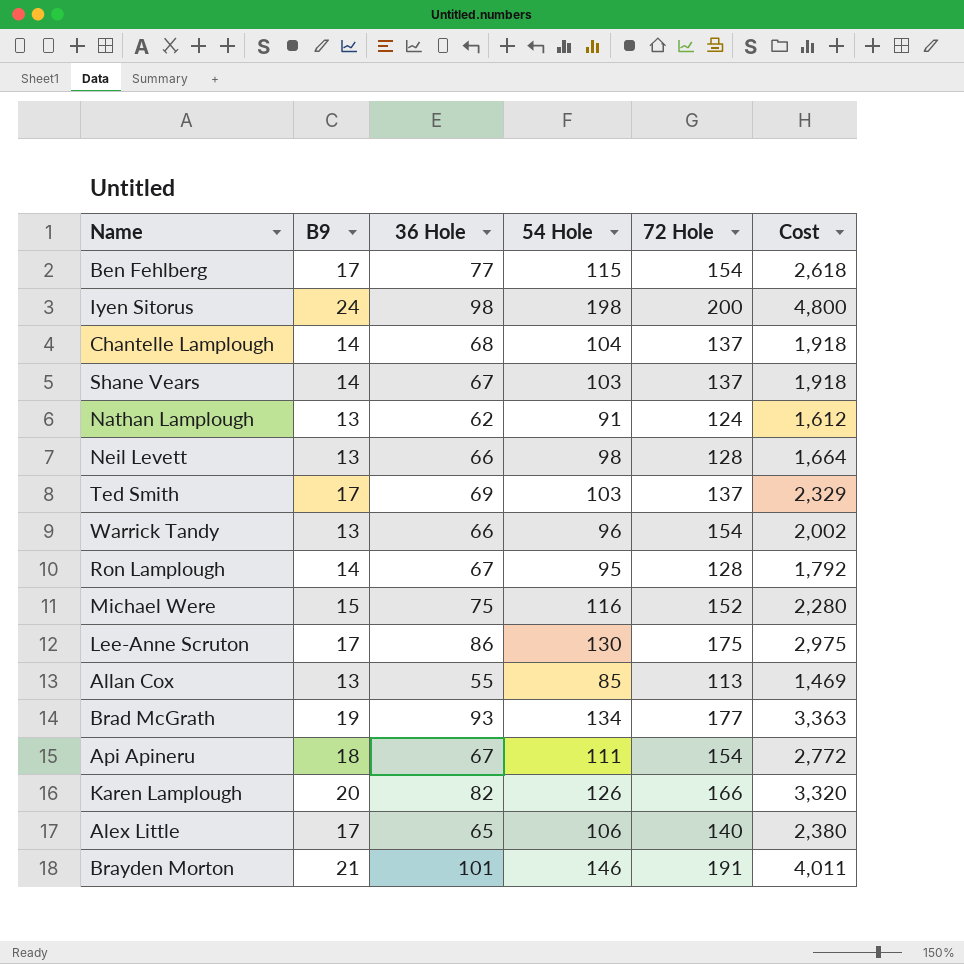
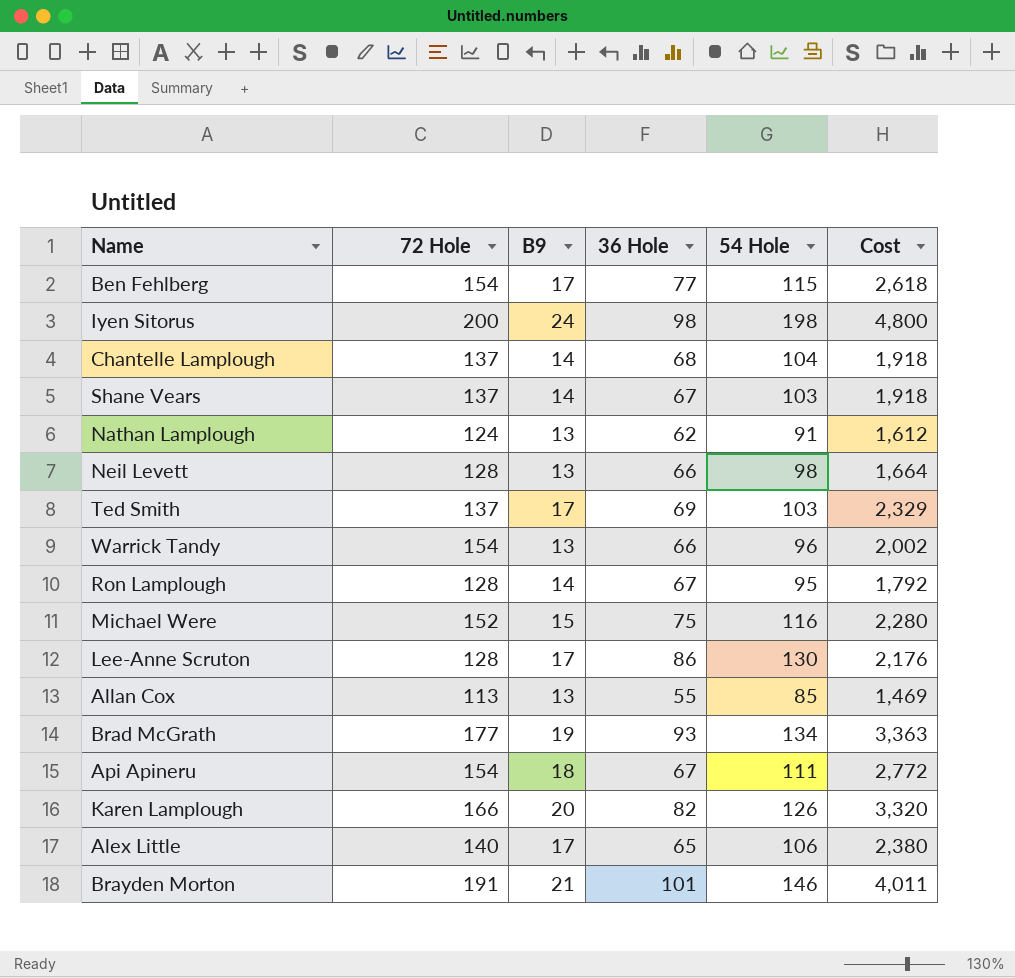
column 72 Hole | position: 5 -> 2
Lee-Anne Scruton | 72 Hole: 175 -> 128
Lee-Anne Scruton | Cost: 2,975 -> 2,176

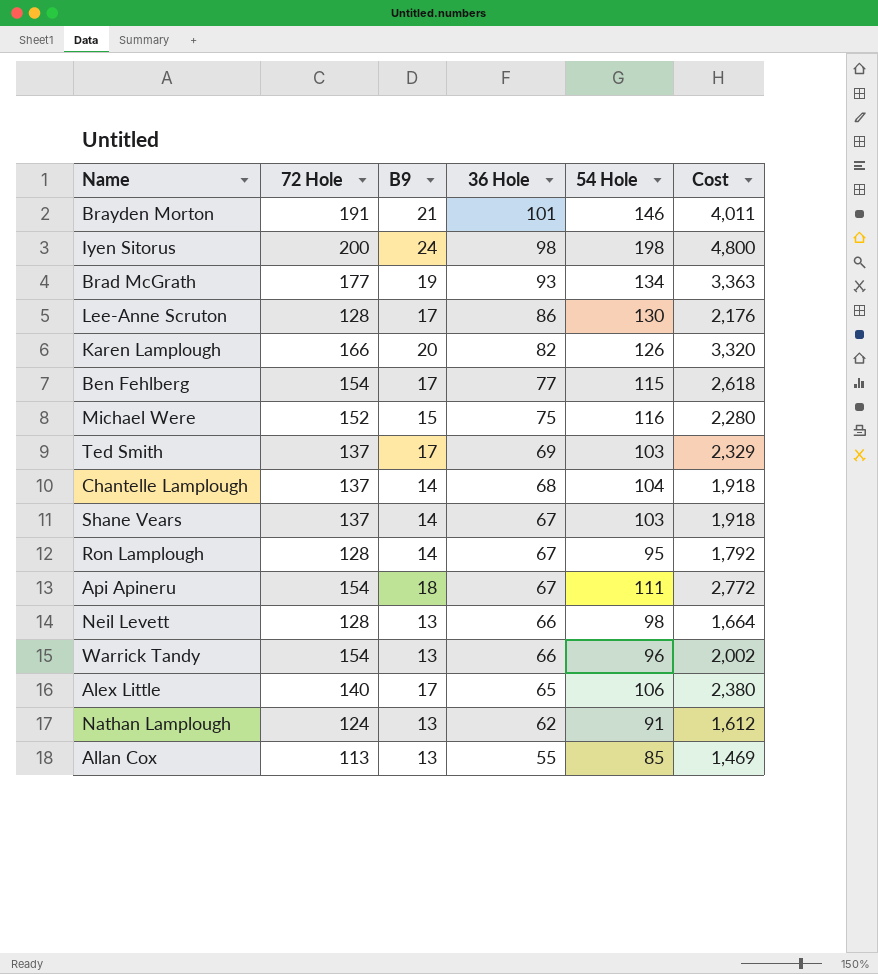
row order: none -> 36 Hole descending

